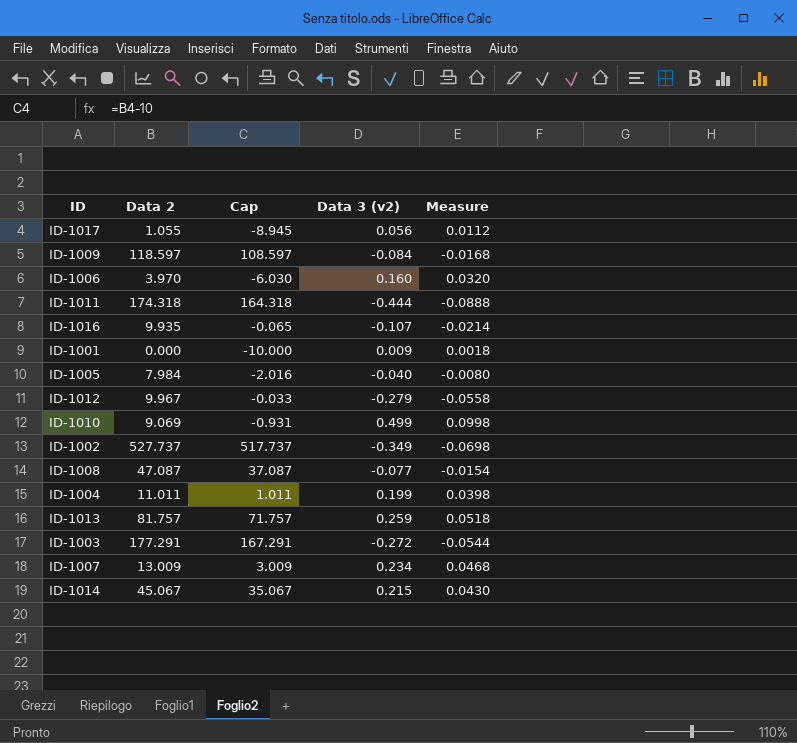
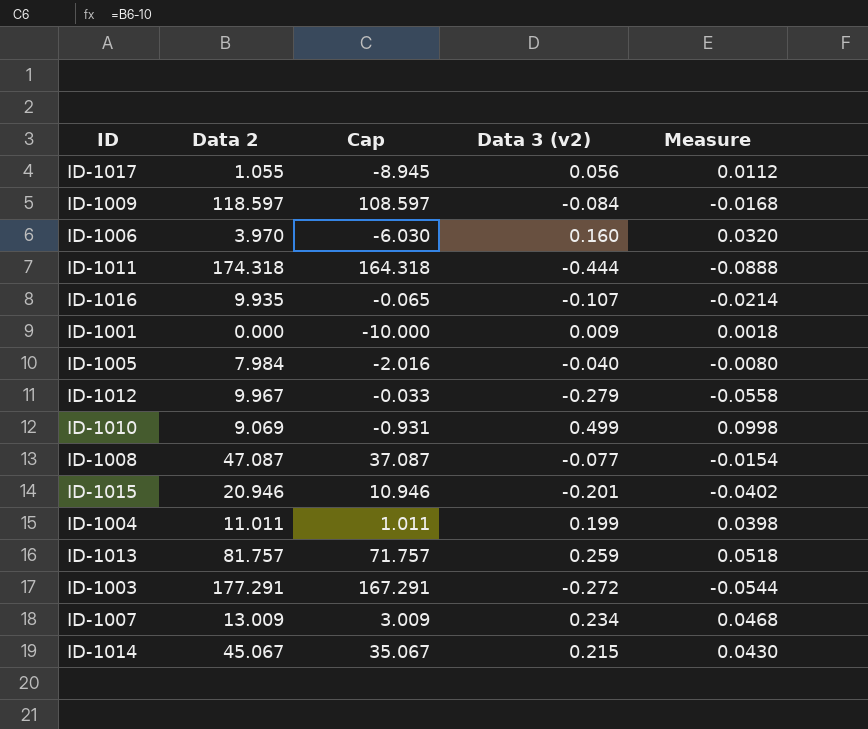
row ID-1002: 527.737 | 517.737 | -0.349 | -0.0698 -> none
row ID-1015: none -> 20.946 | 10.946 | -0.201 | -0.0402

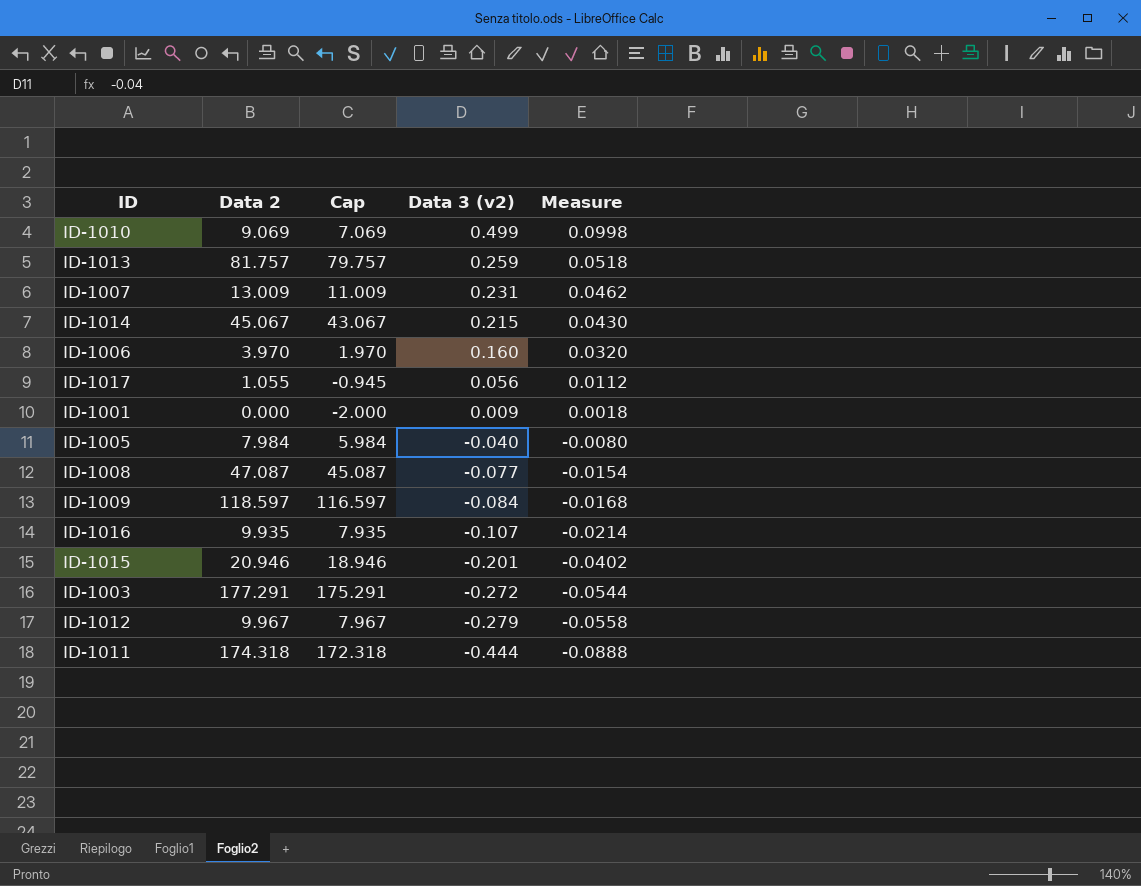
row order: none -> Data 3 (v2) descending
column Cap | formula: [Data 2] - 10 -> [Data 2] - 2
row ID-1004: 11.011 | 1.011 | 0.199 | 0.0398 -> none
ID-1007 | Data 3 (v2): 0.234 -> 0.231
ID-1007 | Measure: 0.0468 -> 0.0462

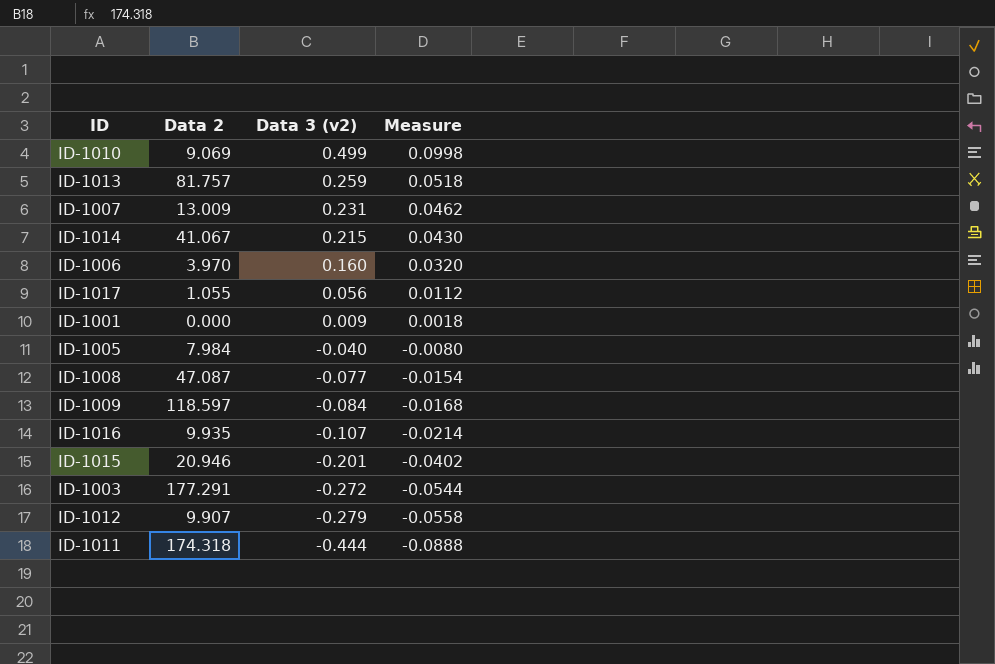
column Cap | formula: [Data 2] - 2 -> none
ID-1014 | Data 2: 45.067 -> 41.067
ID-1012 | Data 2: 9.967 -> 9.907

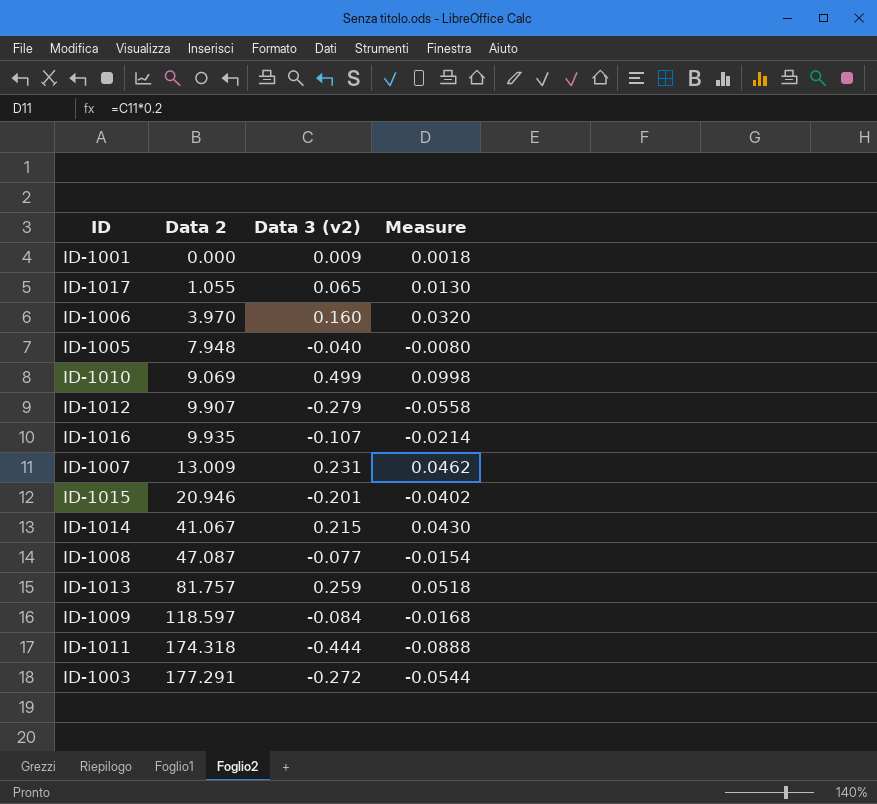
row order: Data 3 (v2) descending -> Data 2 ascending
ID-1017 | Data 3 (v2): 0.056 -> 0.065
ID-1017 | Measure: 0.0112 -> 0.0130
ID-1005 | Data 2: 7.984 -> 7.948

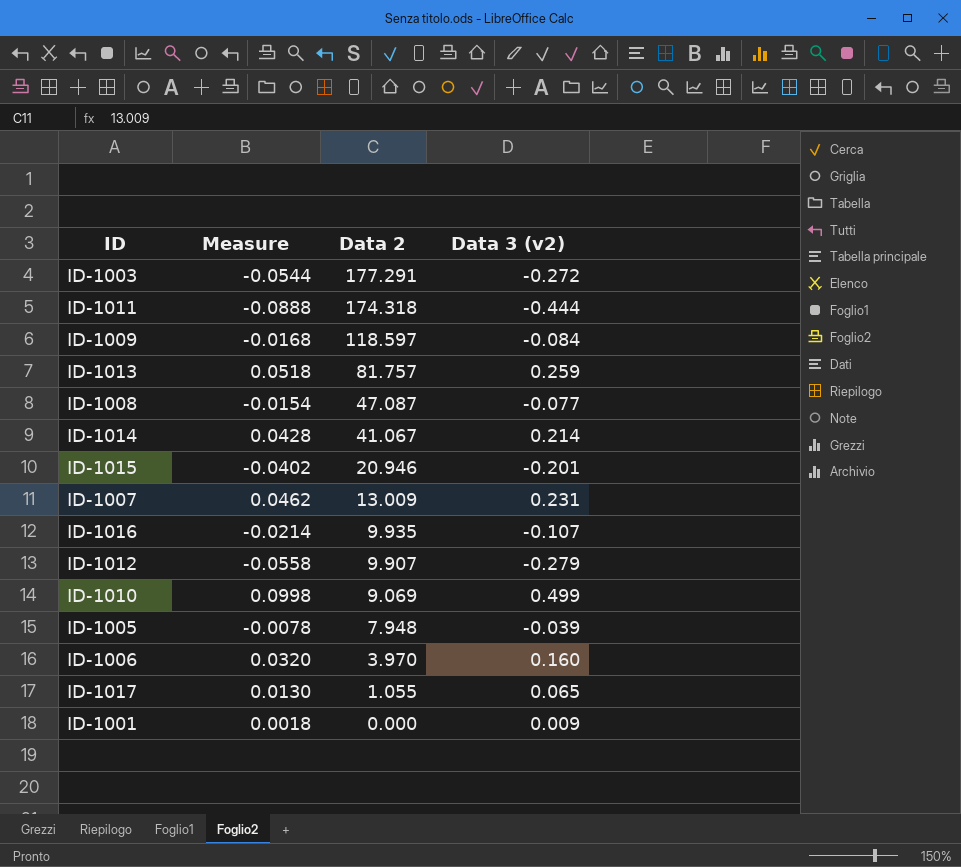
row order: Data 2 ascending -> Data 2 descending
column Measure | position: 4 -> 2
ID-1014 | Measure: 0.0430 -> 0.0428
ID-1014 | Data 3 (v2): 0.215 -> 0.214
ID-1005 | Measure: -0.0080 -> -0.0078
ID-1005 | Data 3 (v2): -0.040 -> -0.039

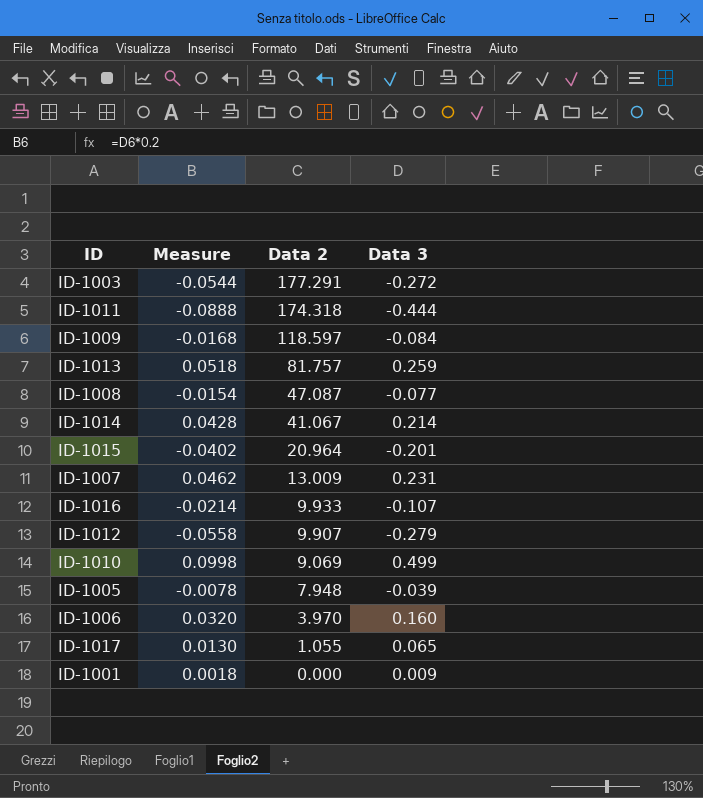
column name: Data 3 (v2) -> Data 3
ID-1015 | Data 2: 20.946 -> 20.964
ID-1016 | Data 2: 9.935 -> 9.933

